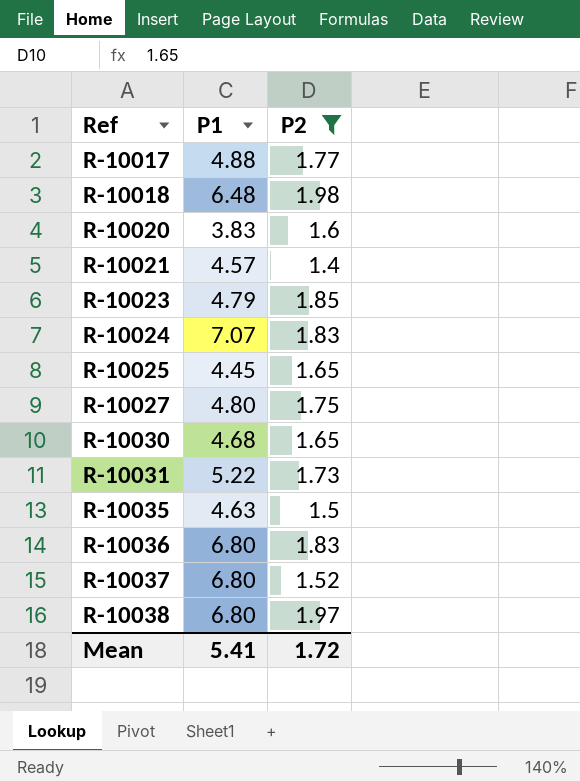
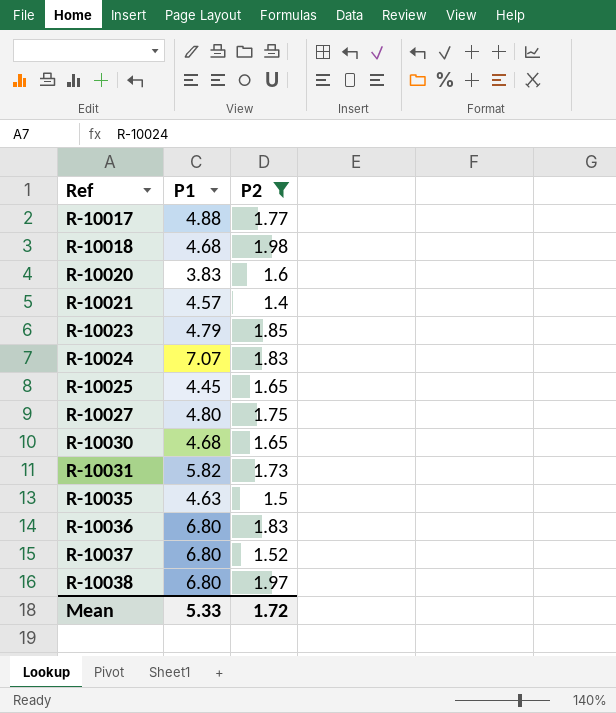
R-10018 | P1: 6.48 -> 4.68
R-10031 | P1: 5.22 -> 5.82
Mean | P1: 5.41 -> 5.33

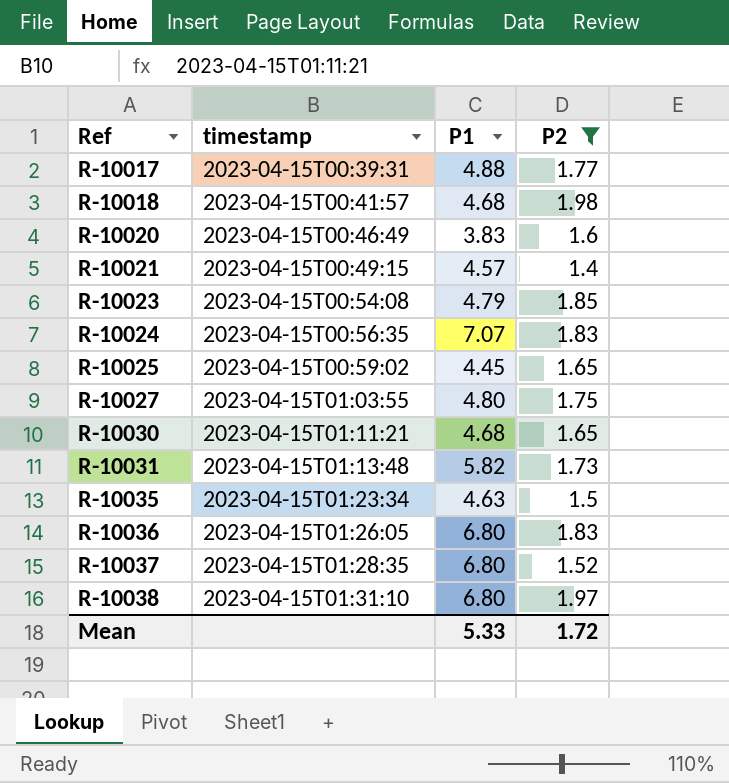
column timestamp | position: none -> 2

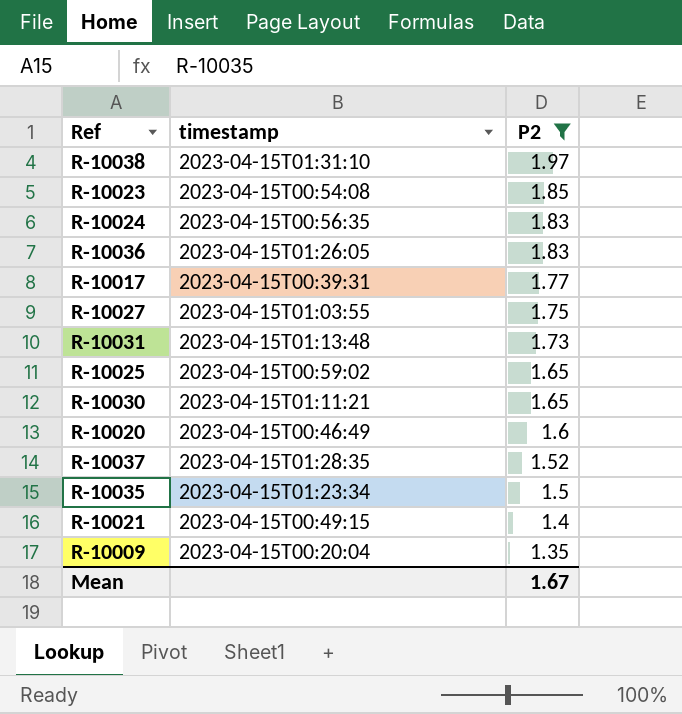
row order: Ref ascending -> P2 descending
column P1 | position: 3 -> none
row R-10018: 2023-04-15T00:41:57 | 4.68 | 1.98 -> none
row R-10009: none -> 2023-04-15T00:20:04 | 1.35
Mean | P2: 1.72 -> 1.67

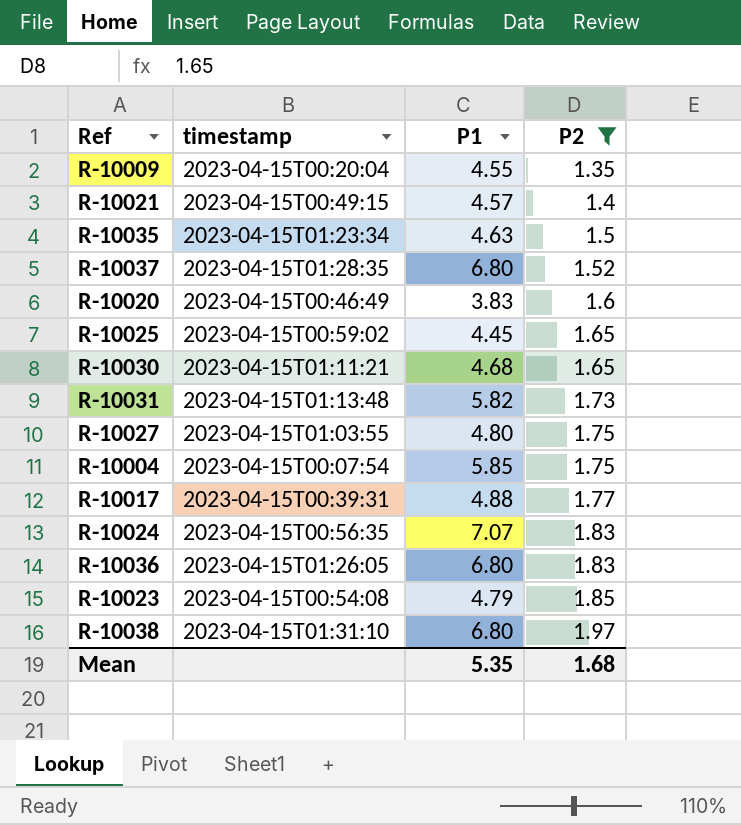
row order: P2 descending -> P2 ascending
column P1 | position: none -> 3
row R-10004: none -> 2023-04-15T00:07:54 | 5.85 | 1.75
Mean | P2: 1.67 -> 1.68

